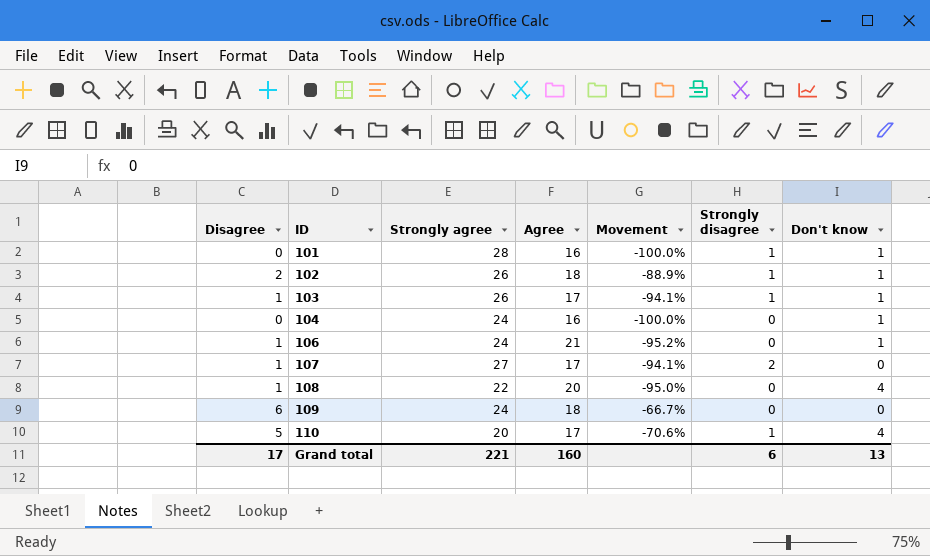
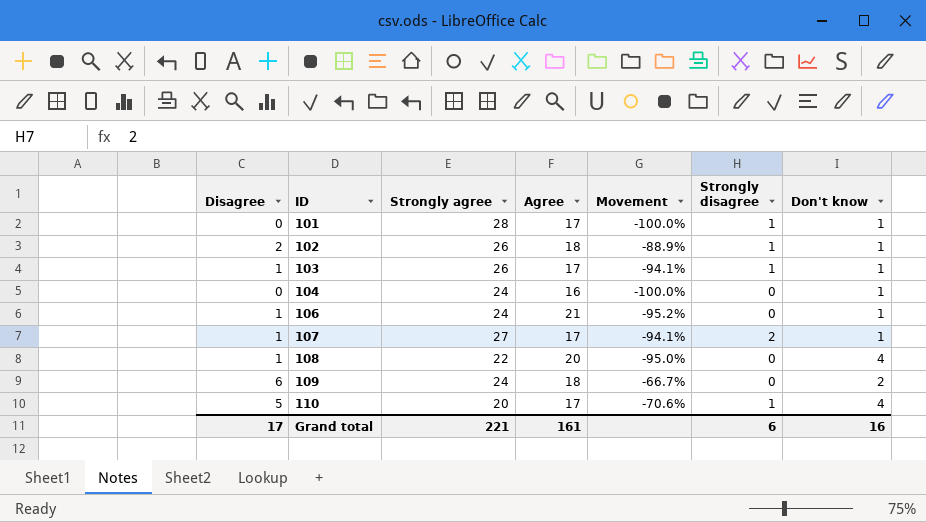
101 | Agree: 16 -> 17
107 | Don't know: 0 -> 1
109 | Don't know: 0 -> 2
Grand total | Agree: 160 -> 161
Grand total | Don't know: 13 -> 16

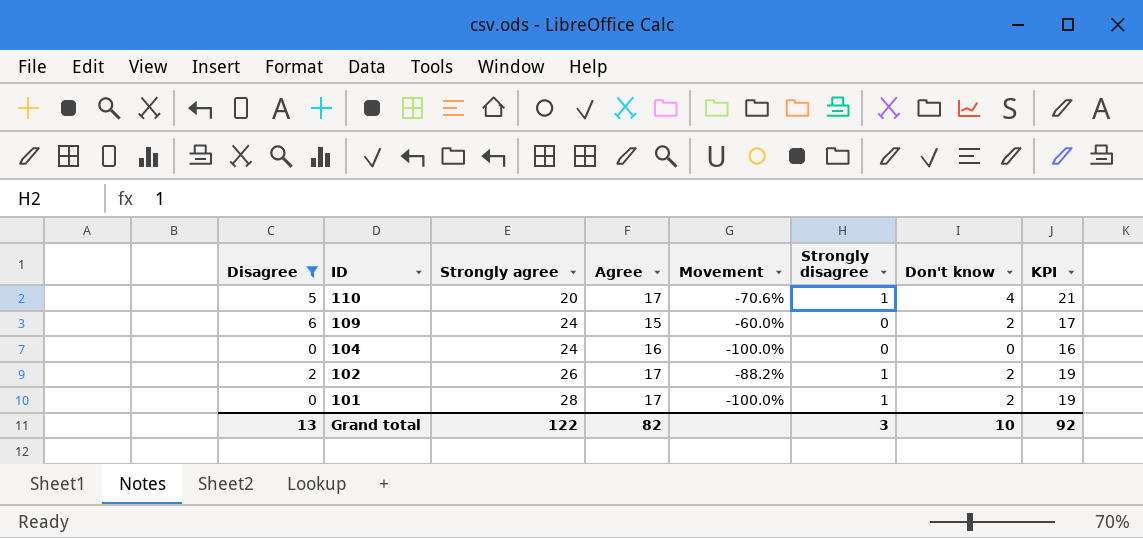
filter: none -> Disagree != 1
row order: ID ascending -> ID descending
column KPI | formula: none -> [Agree] + [Don't know]
109 | Agree: 18 -> 15
109 | Movement: -66.7% -> -60.0%
104 | Don't know: 1 -> 0
102 | Agree: 18 -> 17
102 | Movement: -88.9% -> -88.2%
102 | Don't know: 1 -> 2
101 | Don't know: 1 -> 2
Grand total | Disagree: 17 -> 13
Grand total | Strongly agree: 221 -> 122
Grand total | Agree: 161 -> 82
Grand total | Strongly disagree: 6 -> 3
Grand total | Don't know: 16 -> 10

